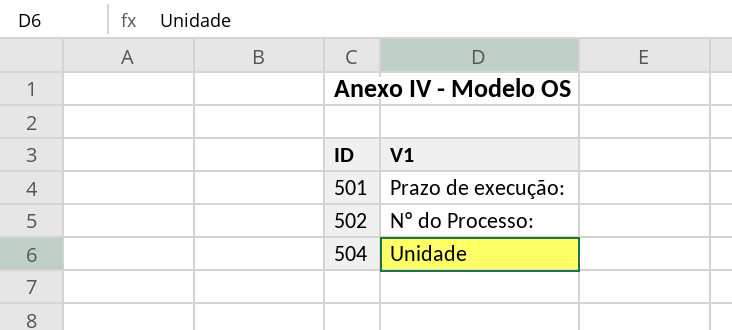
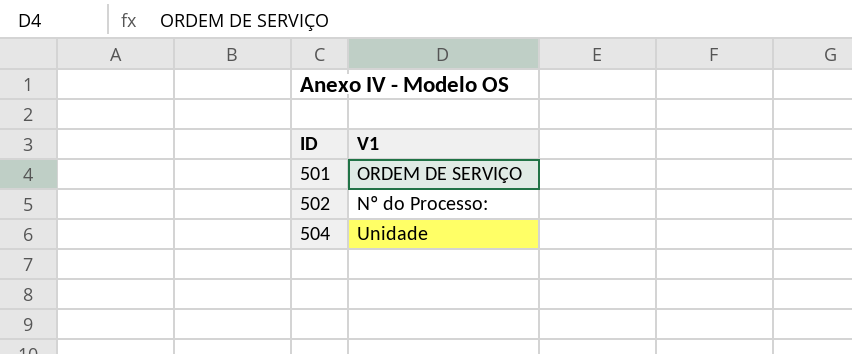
501 | V1: Prazo de execução: -> ORDEM DE SERVIÇO

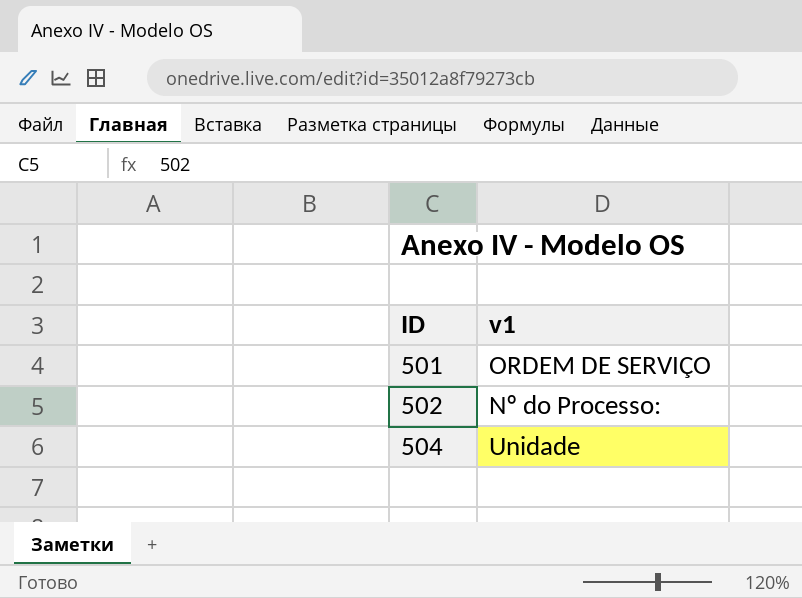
column name: V1 -> v1

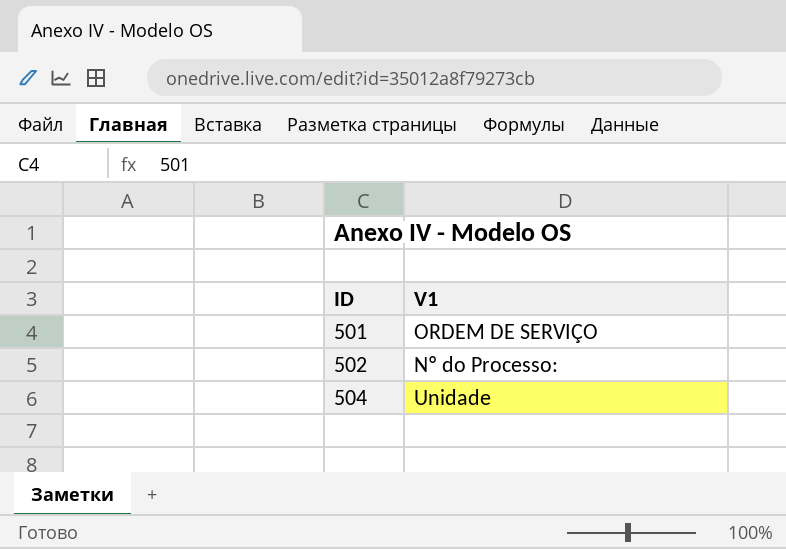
column name: v1 -> V1

